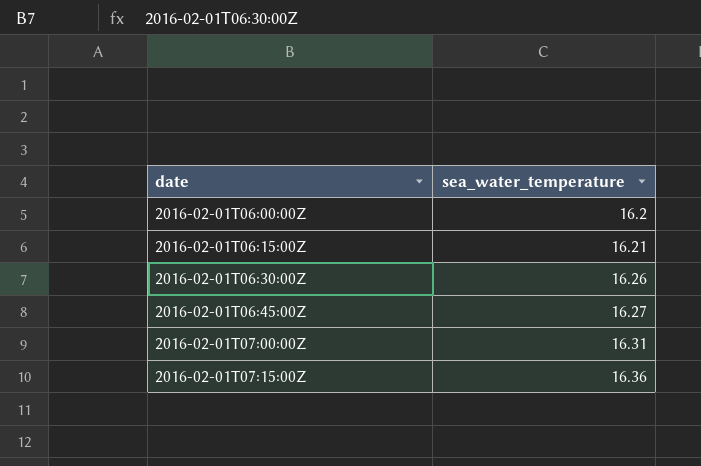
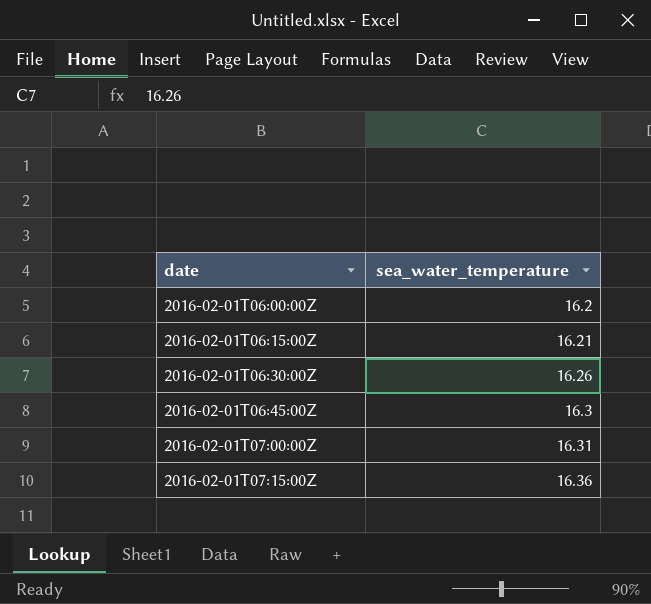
2016-02-01T06:45:00Z | sea_water_temperature: 16.27 -> 16.3

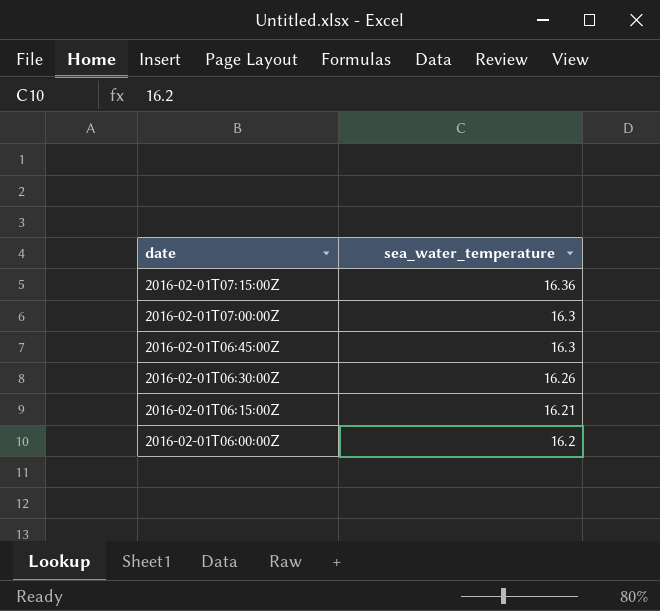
row order: date ascending -> date descending
2016-02-01T07:00:00Z | sea_water_temperature: 16.31 -> 16.3

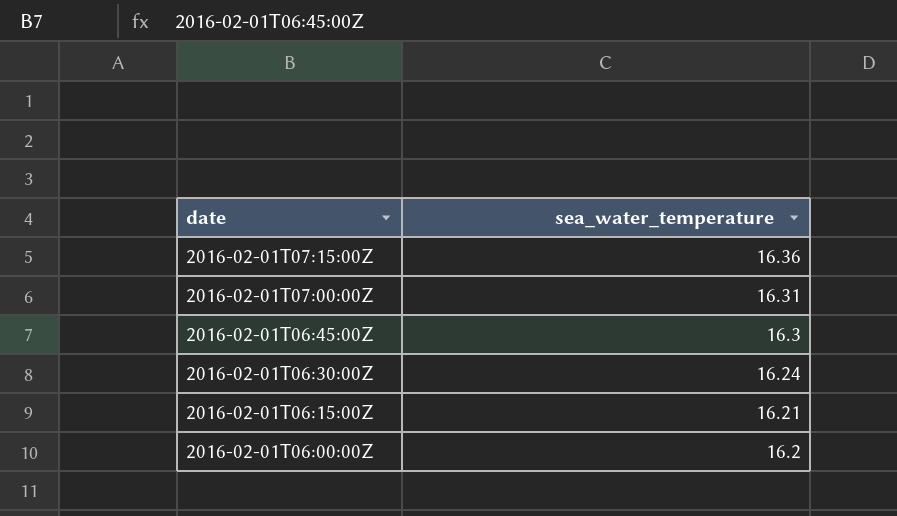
2016-02-01T07:00:00Z | sea_water_temperature: 16.3 -> 16.31
2016-02-01T06:30:00Z | sea_water_temperature: 16.26 -> 16.24

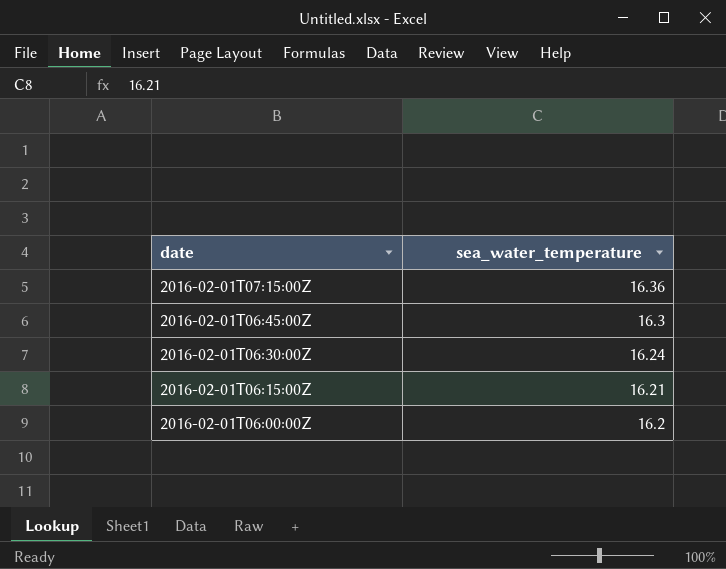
row 2016-02-01T07:00:00Z: 16.31 -> none

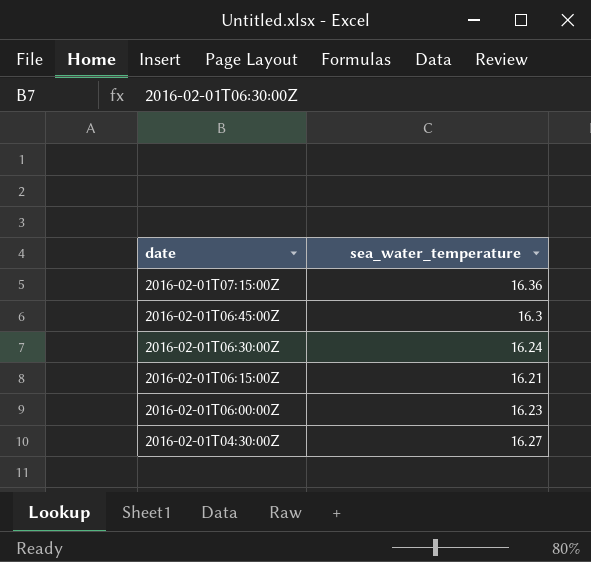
2016-02-01T06:00:00Z | sea_water_temperature: 16.2 -> 16.23
row 2016-02-01T04:30:00Z: none -> 16.27

